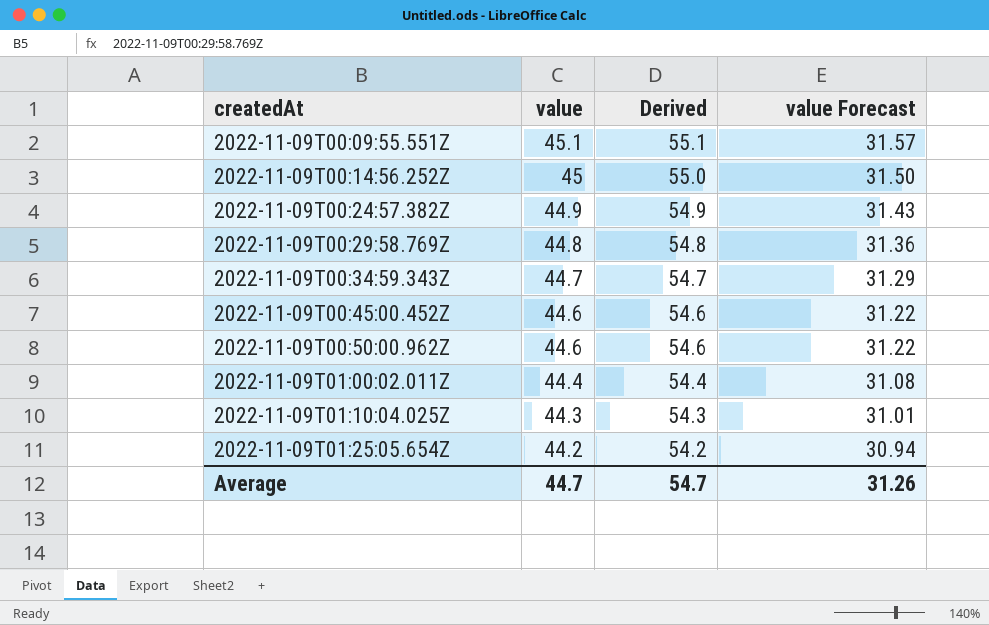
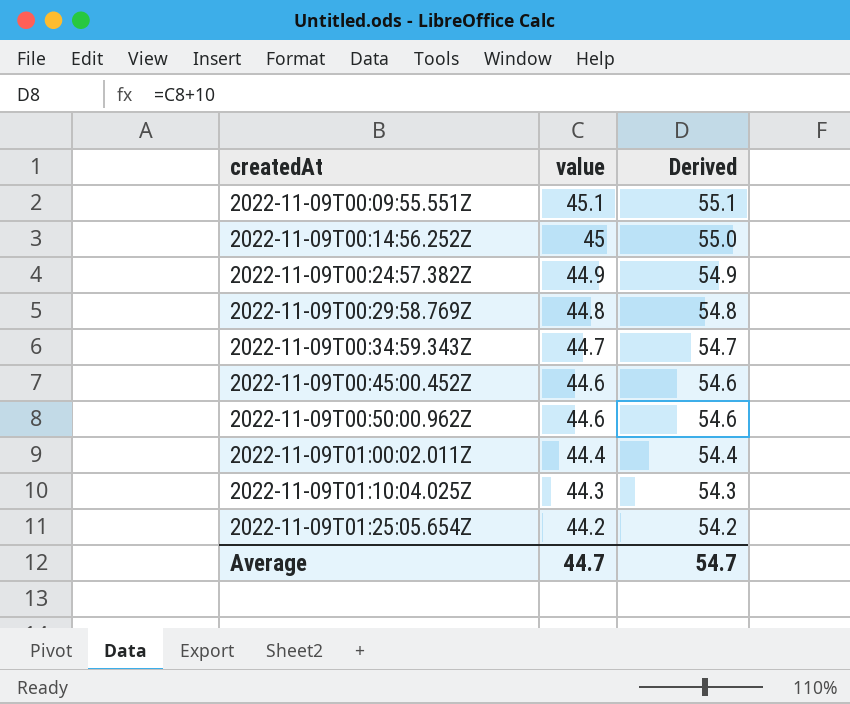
column value Forecast | formula: [value] * 0.7 -> none

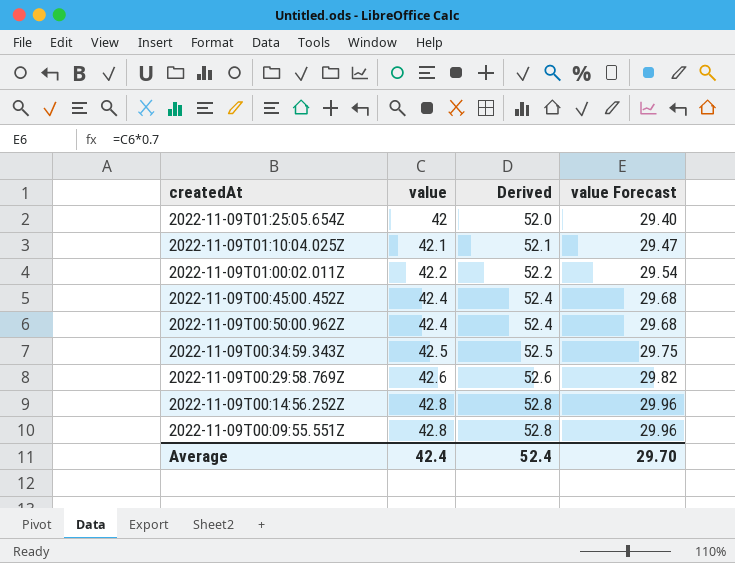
row order: createdAt ascending -> value ascending
column value Forecast | formula: none -> [value] * 0.7
row 2022-11-09T00:24:57.382Z: 44.9 | 54.9 -> none
2022-11-09T01:25:05.654Z | value: 44.2 -> 42
2022-11-09T01:25:05.654Z | Derived: 54.2 -> 52.0
2022-11-09T01:10:04.025Z | value: 44.3 -> 42.1
2022-11-09T01:10:04.025Z | Derived: 54.3 -> 52.1
2022-11-09T01:00:02.011Z | value: 44.4 -> 42.2
2022-11-09T01:00:02.011Z | Derived: 54.4 -> 52.2
2022-11-09T00:45:00.452Z | value: 44.6 -> 42.4
2022-11-09T00:45:00.452Z | Derived: 54.6 -> 52.4
2022-11-09T00:50:00.962Z | value: 44.6 -> 42.4
2022-11-09T00:50:00.962Z | Derived: 54.6 -> 52.4
2022-11-09T00:34:59.343Z | value: 44.7 -> 42.5
2022-11-09T00:34:59.343Z | Derived: 54.7 -> 52.5
2022-11-09T00:29:58.769Z | value: 44.8 -> 42.6
2022-11-09T00:29:58.769Z | Derived: 54.8 -> 52.6
2022-11-09T00:14:56.252Z | value: 45 -> 42.8
2022-11-09T00:14:56.252Z | Derived: 55.0 -> 52.8
2022-11-09T00:09:55.551Z | value: 45.1 -> 42.8
2022-11-09T00:09:55.551Z | Derived: 55.1 -> 52.8
Average | value: 44.7 -> 42.4
Average | Derived: 54.7 -> 52.4

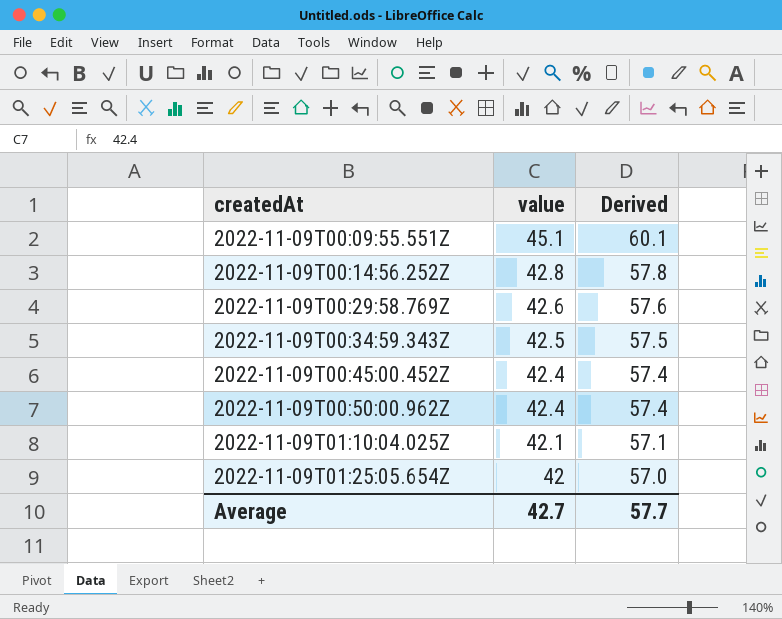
row order: value ascending -> createdAt ascending
column value Forecast | formula: [value] * 0.7 -> none
column Derived | formula: [value] + 10 -> [value] + 15
row 2022-11-09T01:00:02.011Z: 42.2 | 52.2 | 29.54 -> none
2022-11-09T00:09:55.551Z | value: 42.8 -> 45.1
Average | value: 42.4 -> 42.7
Average | Derived: 52.4 -> 57.7

